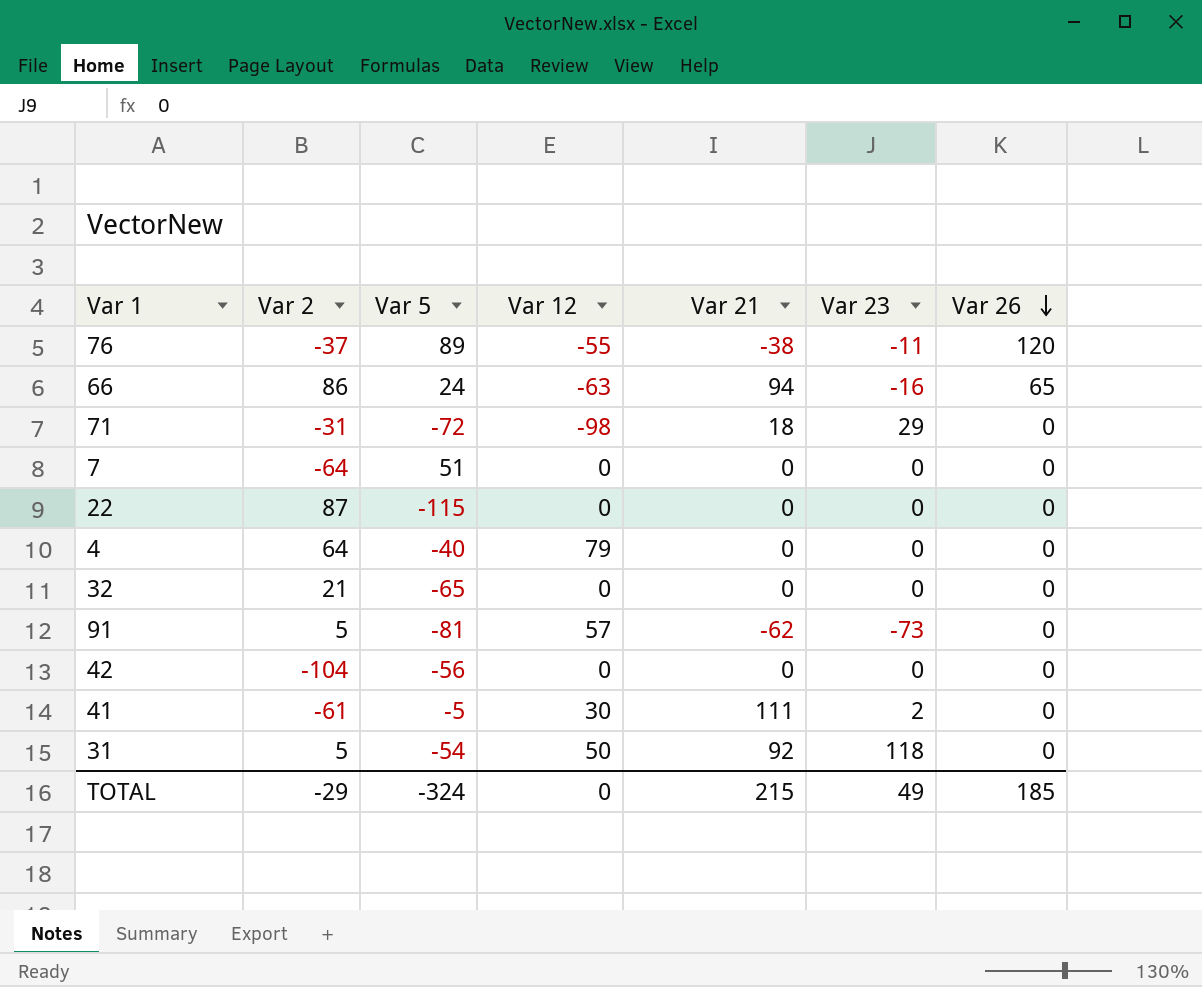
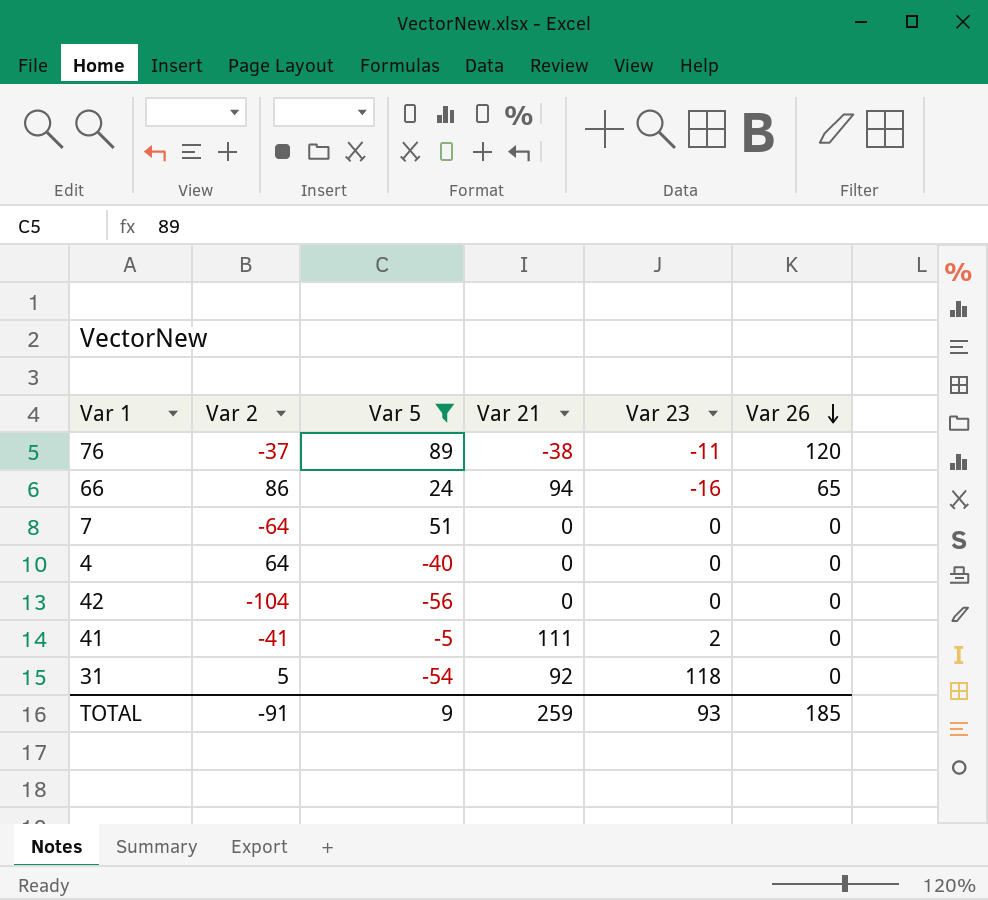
filter: none -> Var 5 >= -56
column Var 12 | position: 4 -> none
41 | Var 2: -61 -> -41
TOTAL | Var 2: -29 -> -91
TOTAL | Var 5: -324 -> 9
TOTAL | Var 21: 215 -> 259
TOTAL | Var 23: 49 -> 93

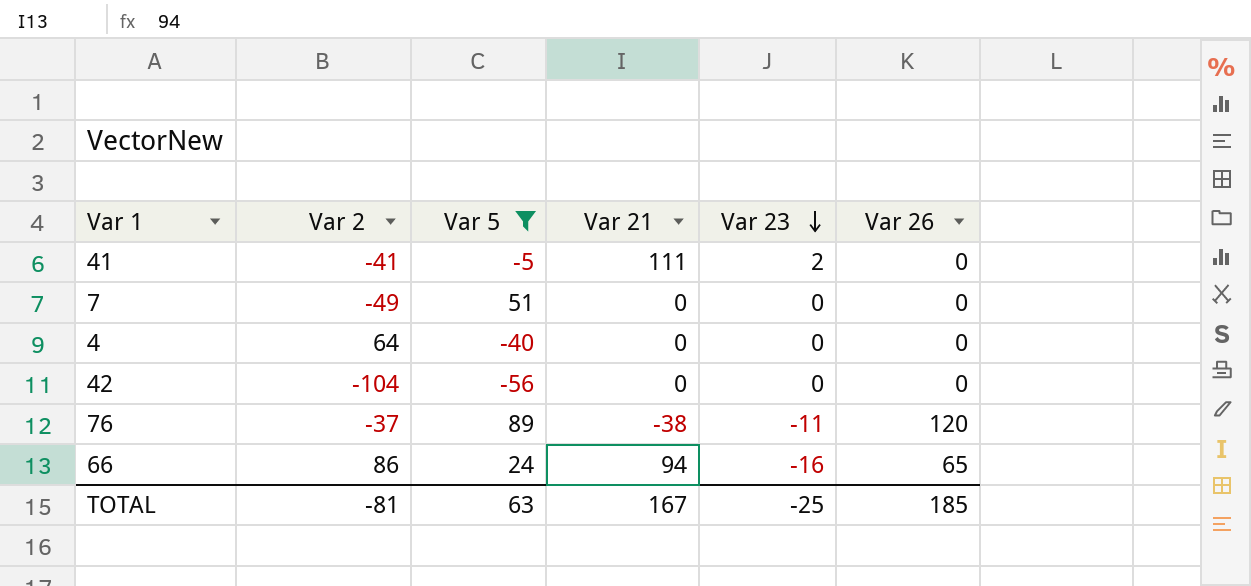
row order: Var 26 descending -> Var 23 descending
row 31: 5 | -54 | 92 | 118 | 0 -> none
7 | Var 2: -64 -> -49
TOTAL | Var 2: -91 -> -81
TOTAL | Var 5: 9 -> 63
TOTAL | Var 21: 259 -> 167
TOTAL | Var 23: 93 -> -25

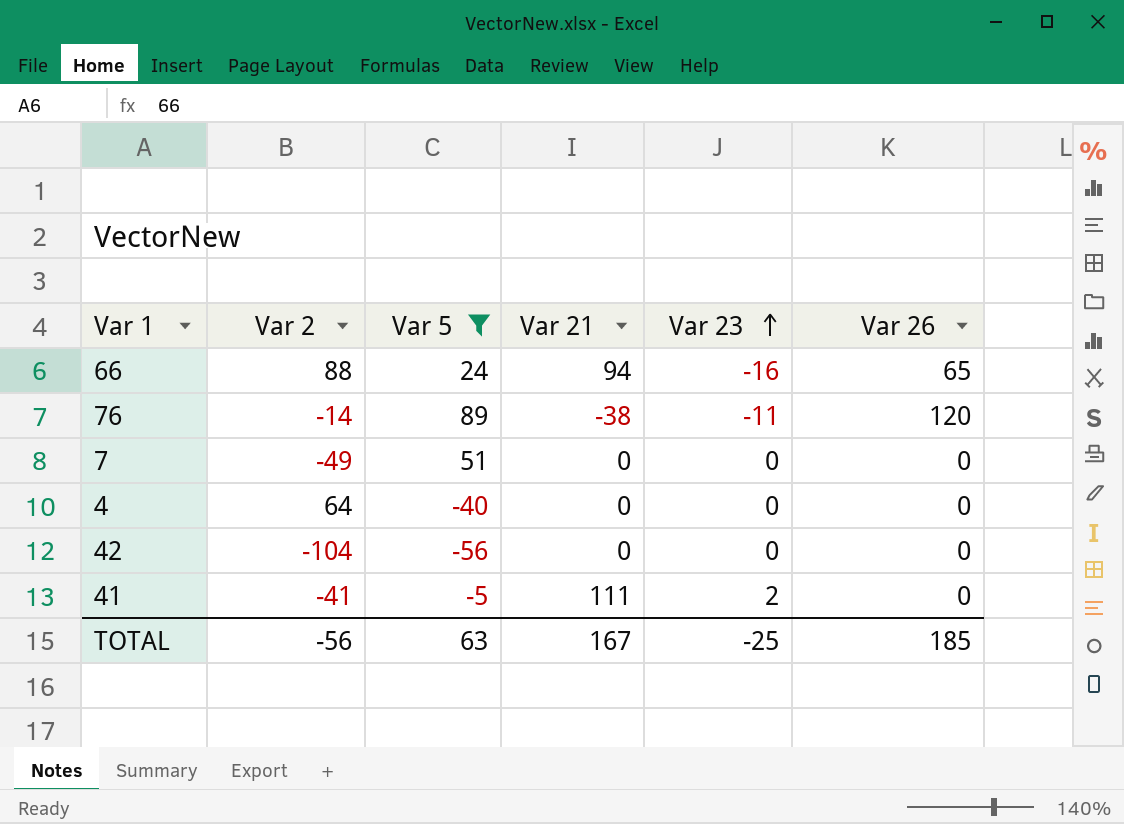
row order: Var 23 descending -> Var 23 ascending
66 | Var 2: 86 -> 88
76 | Var 2: -37 -> -14
TOTAL | Var 2: -81 -> -56

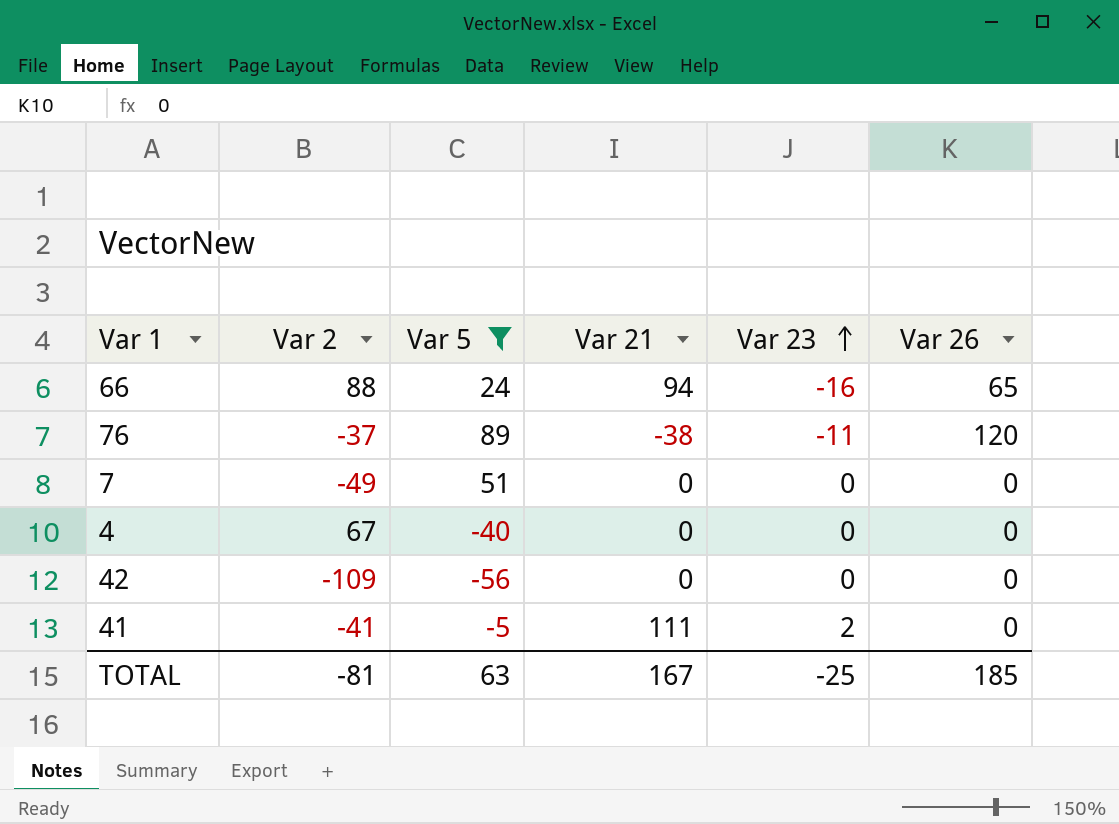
76 | Var 2: -14 -> -37
4 | Var 2: 64 -> 67
42 | Var 2: -104 -> -109
TOTAL | Var 2: -56 -> -81

